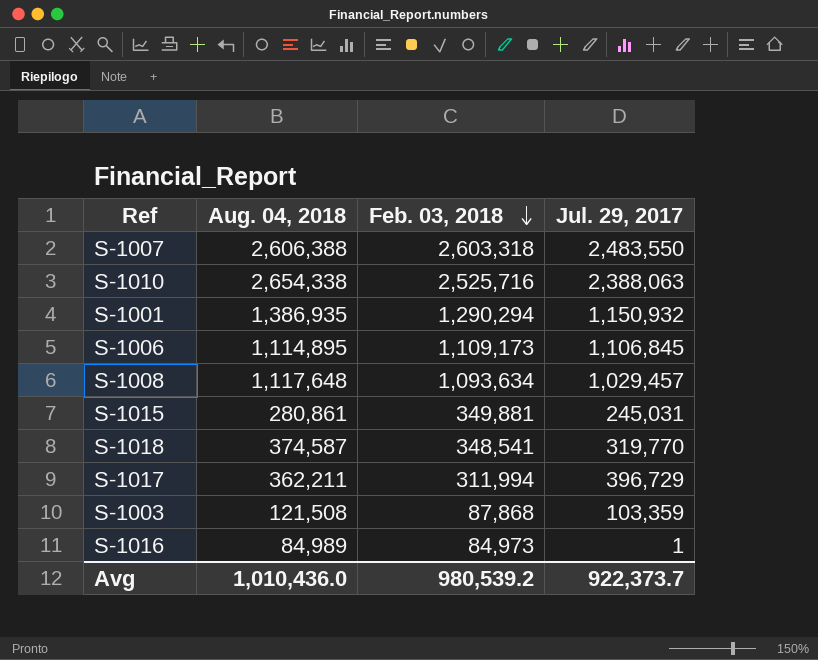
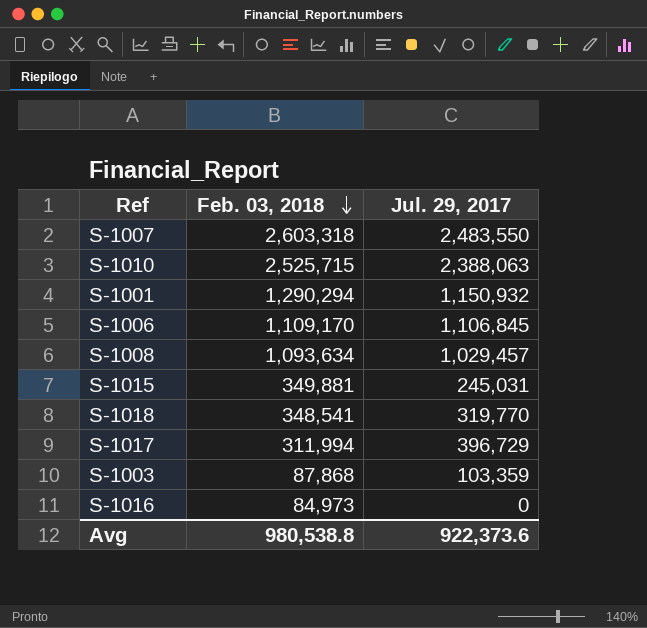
column Aug. 04, 2018 | position: 2 -> none
S-1010 | Feb. 03, 2018: 2,525,716 -> 2,525,715
S-1006 | Feb. 03, 2018: 1,109,173 -> 1,109,170
S-1016 | Jul. 29, 2017: 1 -> 0
Avg | Feb. 03, 2018: 980,539.2 -> 980,538.8
Avg | Jul. 29, 2017: 922,373.7 -> 922,373.6

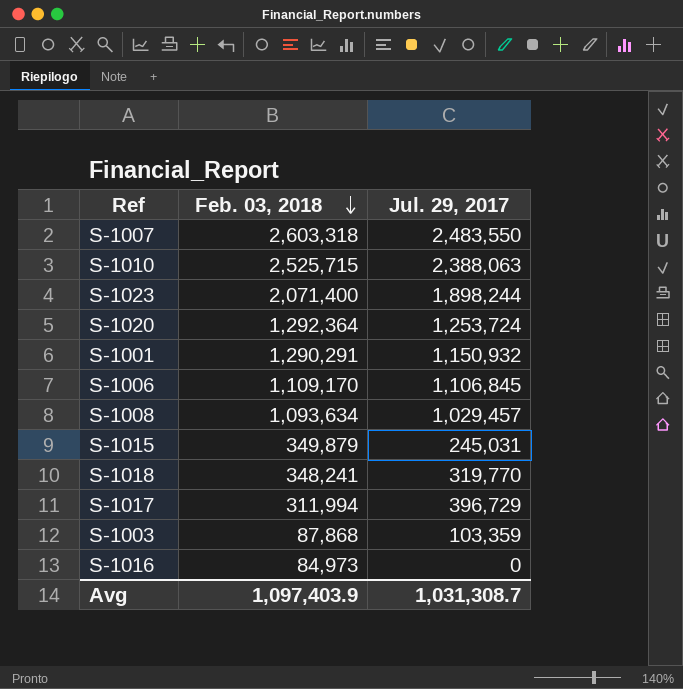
row S-1023: none -> 2,071,400 | 1,898,244
row S-1020: none -> 1,292,364 | 1,253,724
S-1001 | Feb. 03, 2018: 1,290,294 -> 1,290,291
S-1015 | Feb. 03, 2018: 349,881 -> 349,879
S-1018 | Feb. 03, 2018: 348,541 -> 348,241
Avg | Feb. 03, 2018: 980,538.8 -> 1,097,403.9
Avg | Jul. 29, 2017: 922,373.6 -> 1,031,308.7

